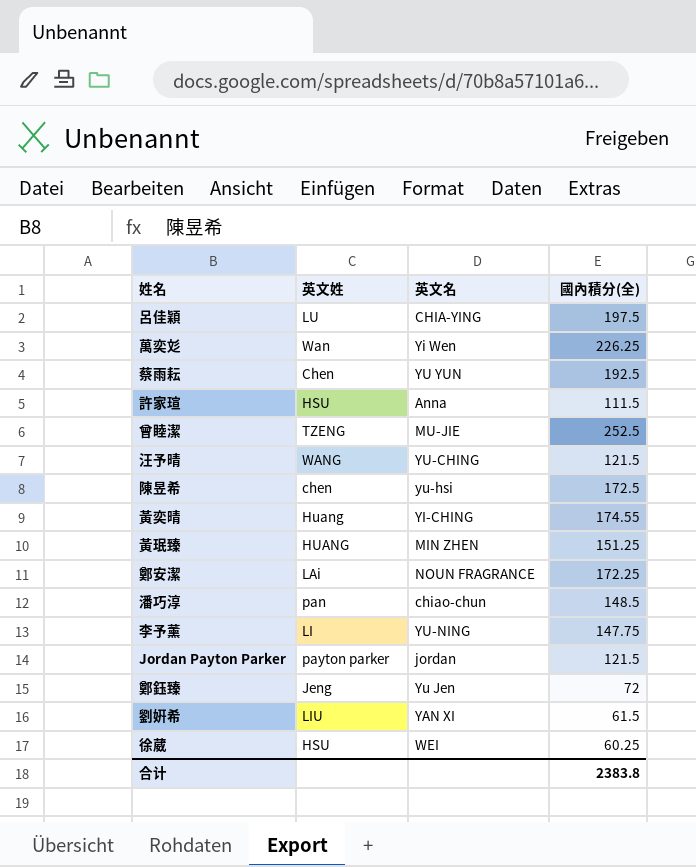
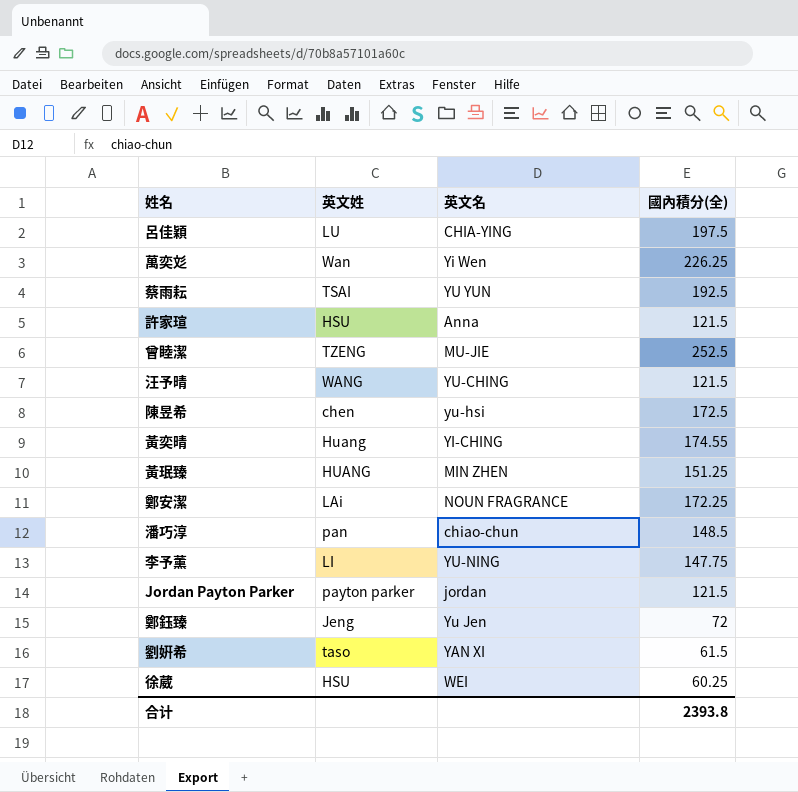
蔡雨耘 | 英文姓: Chen -> TSAI
許家瑄 | 國內積分(全): 111.5 -> 121.5
劉姸希 | 英文姓: LIU -> taso
合计 | 國內積分(全): 2383.8 -> 2393.8

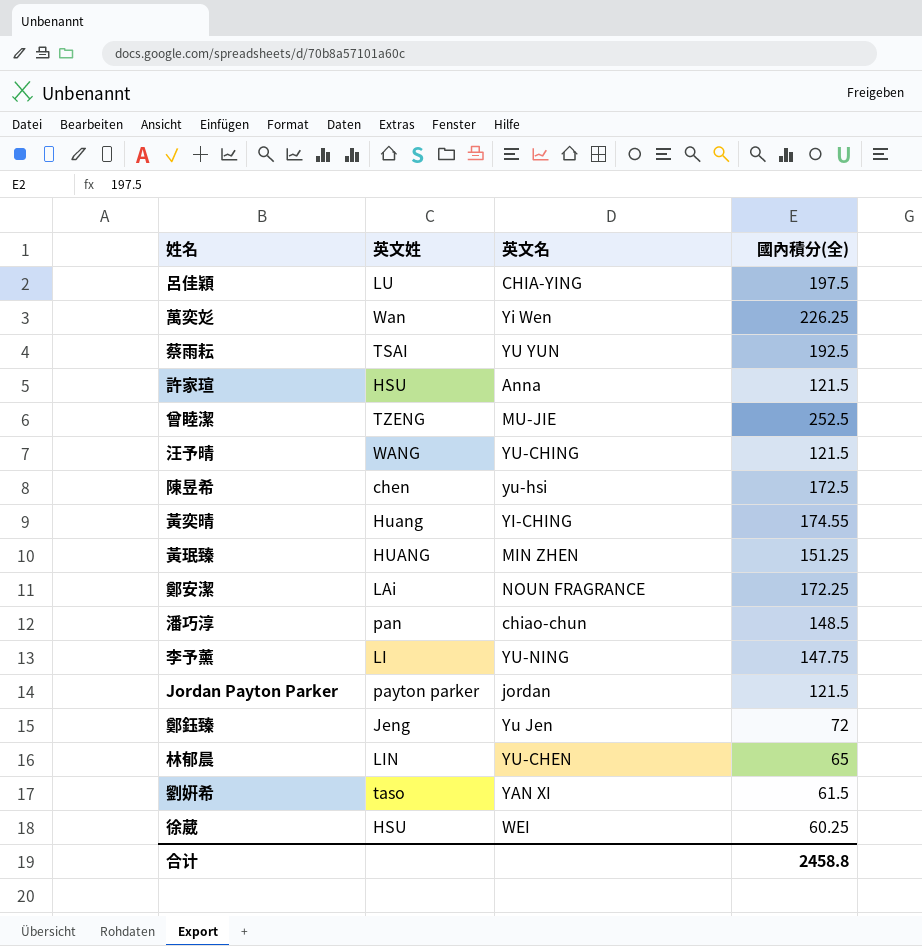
row 林郁晨: none -> LIN | YU-CHEN | 65
合计 | 國內積分(全): 2393.8 -> 2458.8

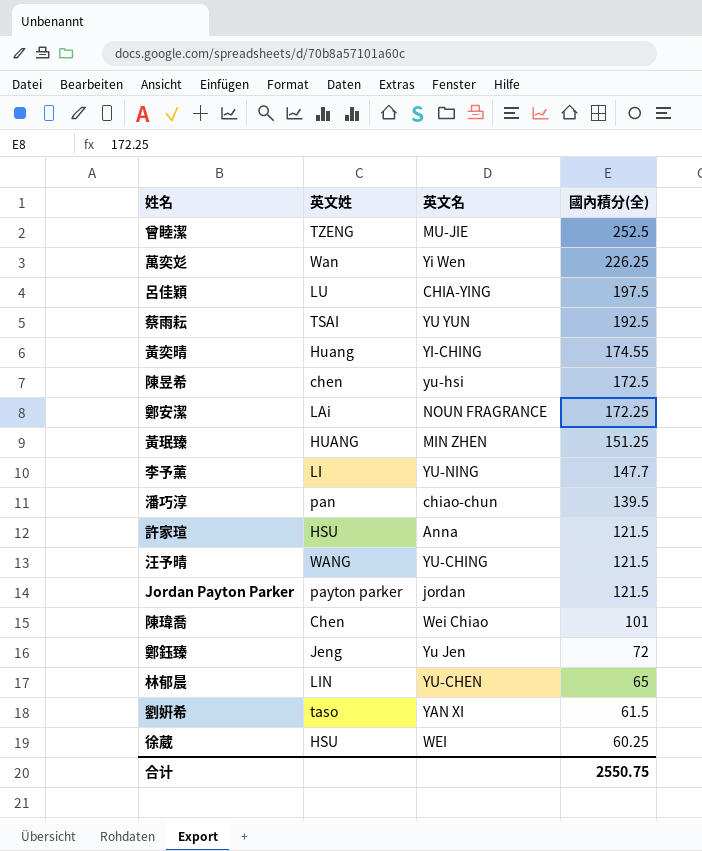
row order: none -> 國內積分(全) descending
李予薰 | 國內積分(全): 147.75 -> 147.7
潘巧淳 | 國內積分(全): 148.5 -> 139.5
row 陳瑋喬: none -> Chen | Wei Chiao | 101
合计 | 國內積分(全): 2458.8 -> 2550.75

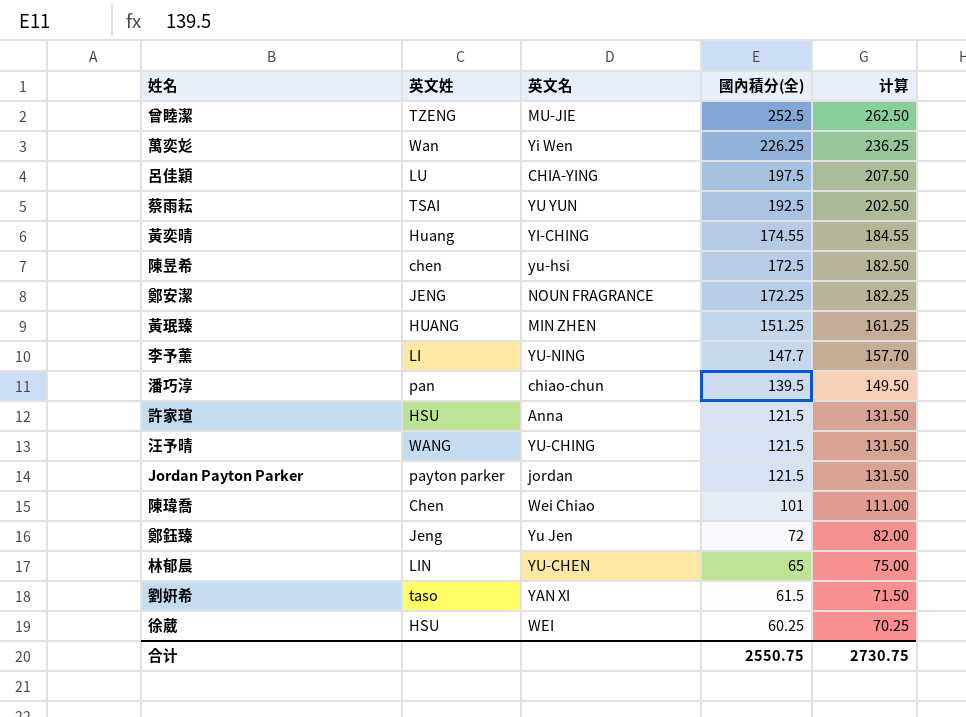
column 计算 | formula: none -> [國內積分(全)] + 10
鄭安潔 | 英文姓: LAi -> JENG

